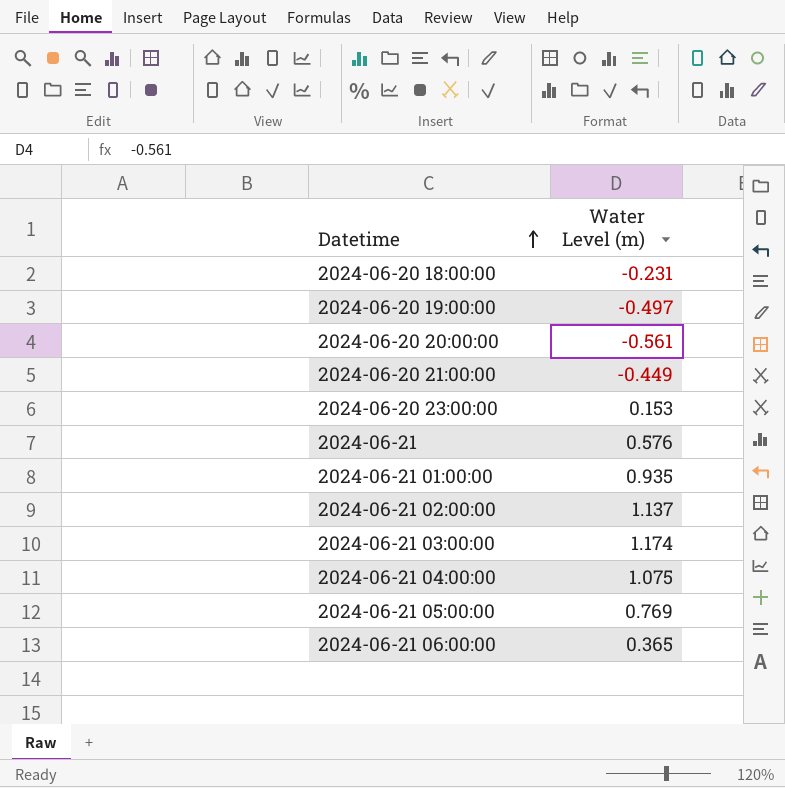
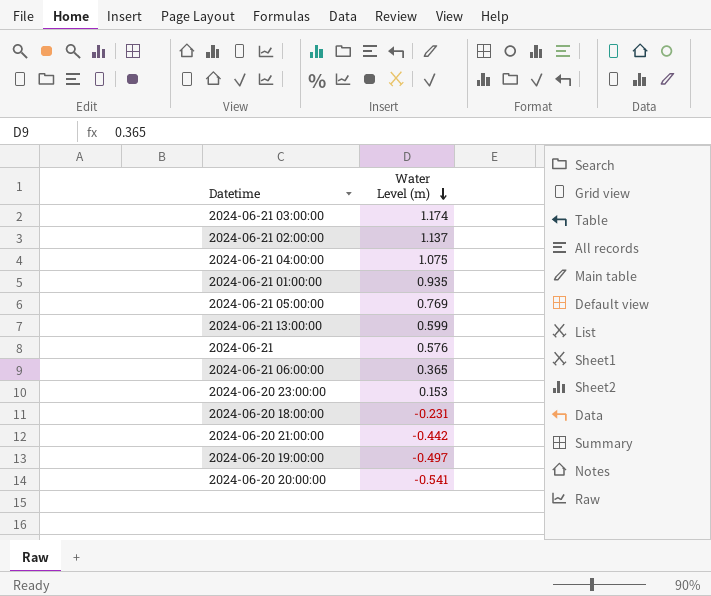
row order: Datetime ascending -> Water Level (m) descending
row 2024-06-21 13:00:00: none -> 0.599
2024-06-20 21:00:00 | Water Level (m): -0.449 -> -0.442
2024-06-20 20:00:00 | Water Level (m): -0.561 -> -0.541

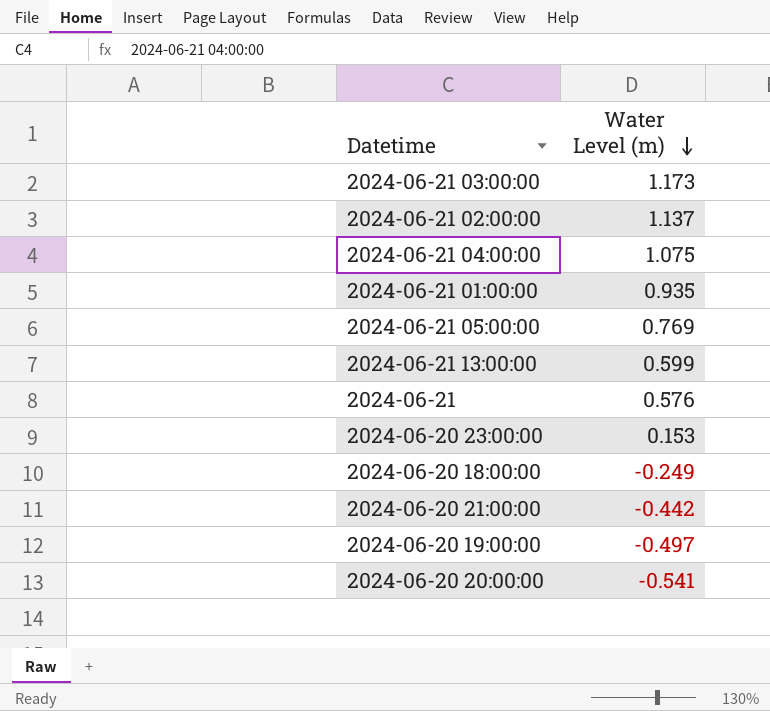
row 2024-06-21 06:00:00: 0.365 -> none
2024-06-21 03:00:00 | Water Level (m): 1.174 -> 1.173
2024-06-20 18:00:00 | Water Level (m): -0.231 -> -0.249

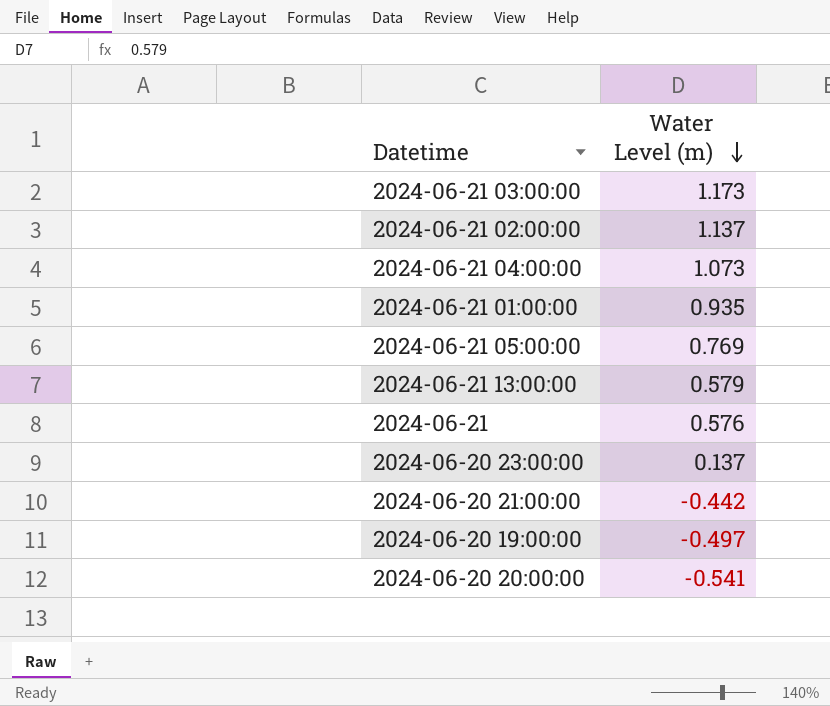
row 2024-06-20 18:00:00: -0.249 -> none
2024-06-21 04:00:00 | Water Level (m): 1.075 -> 1.073
2024-06-21 13:00:00 | Water Level (m): 0.599 -> 0.579
2024-06-20 23:00:00 | Water Level (m): 0.153 -> 0.137

